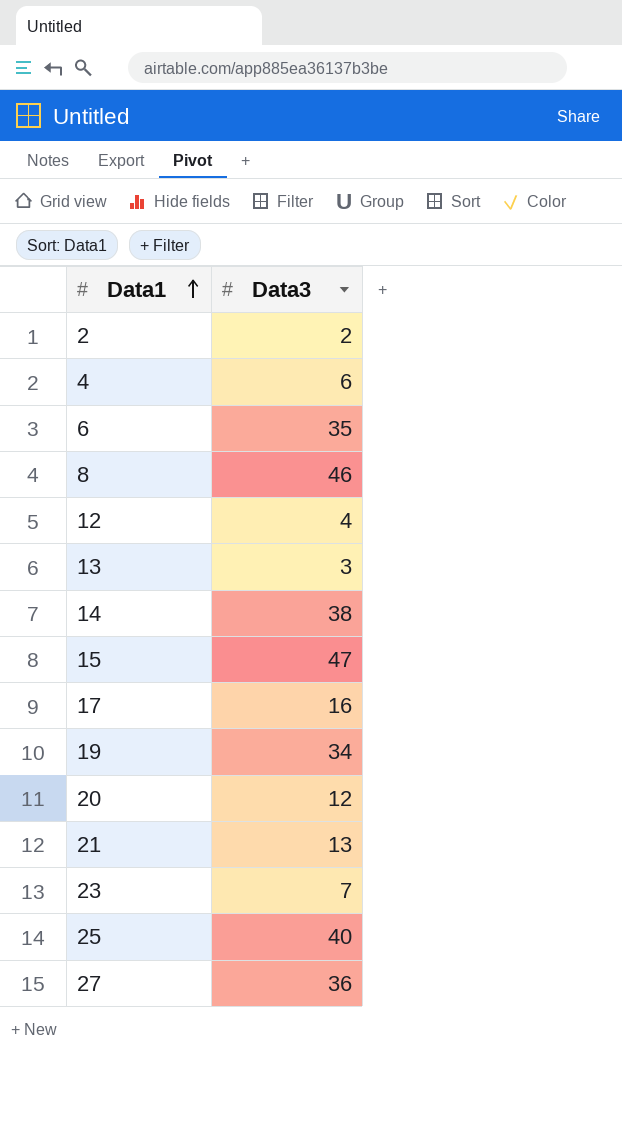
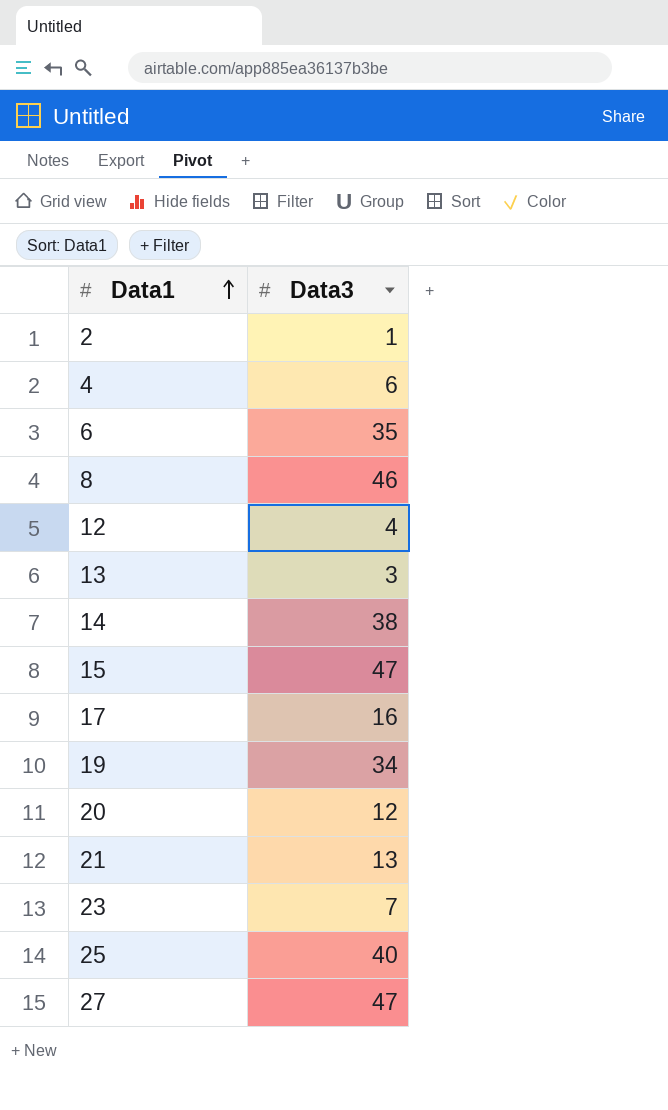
2 | Data3: 2 -> 1
27 | Data3: 36 -> 47

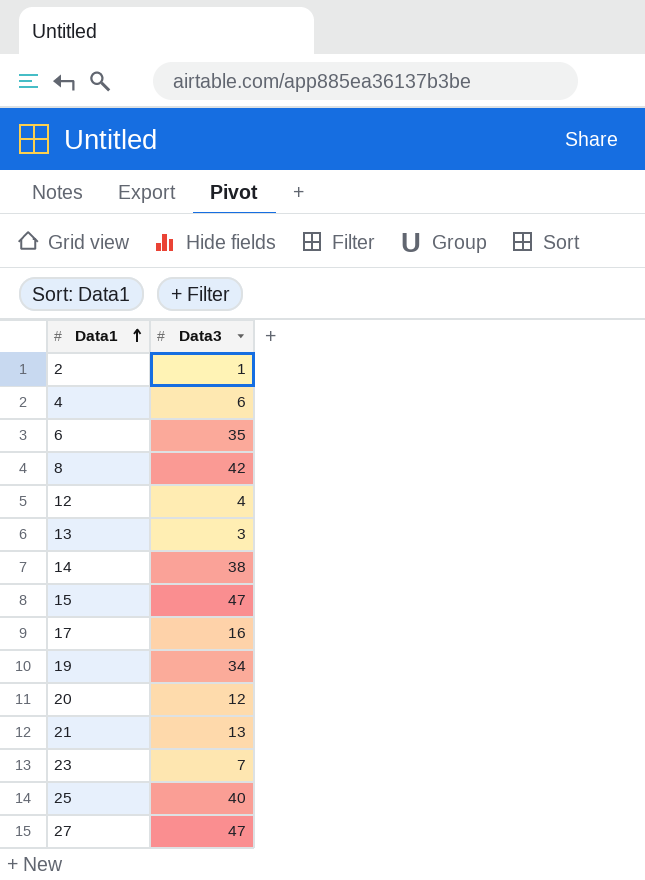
8 | Data3: 46 -> 42

